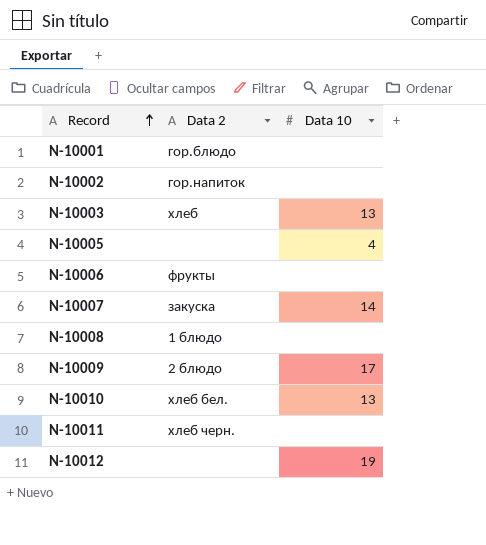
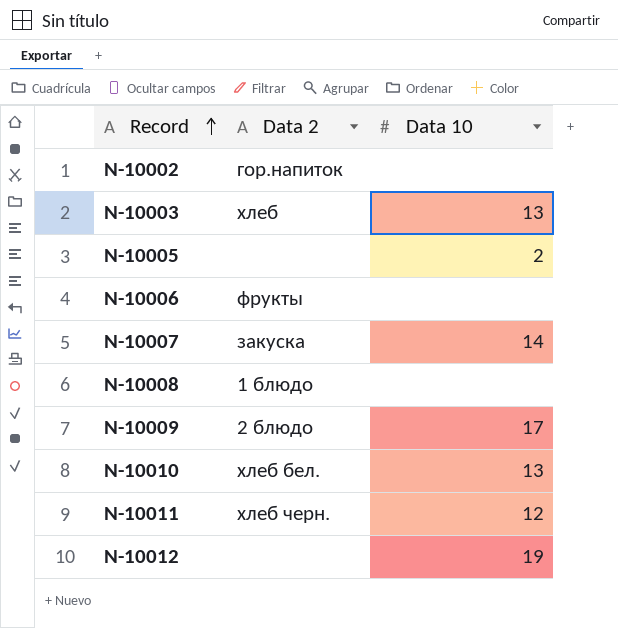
row N-10001: гор.блюдо | none -> none
N-10005 | Data 10: 4 -> 2
N-10011 | Data 10: none -> 12

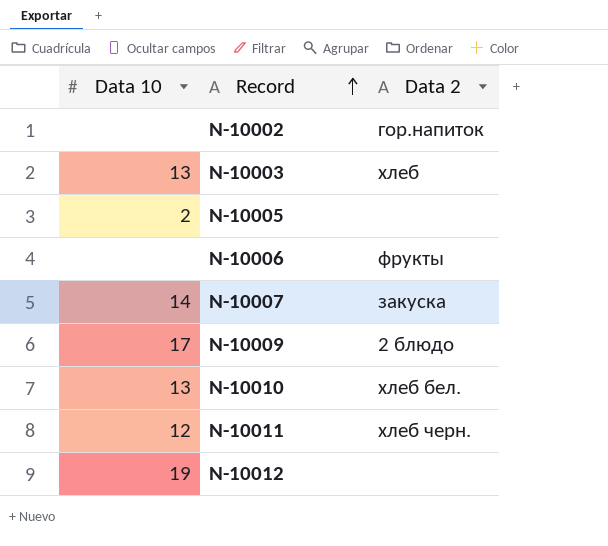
column Data 10 | position: 3 -> 1
row N-10008: 1 блюдо | none -> none

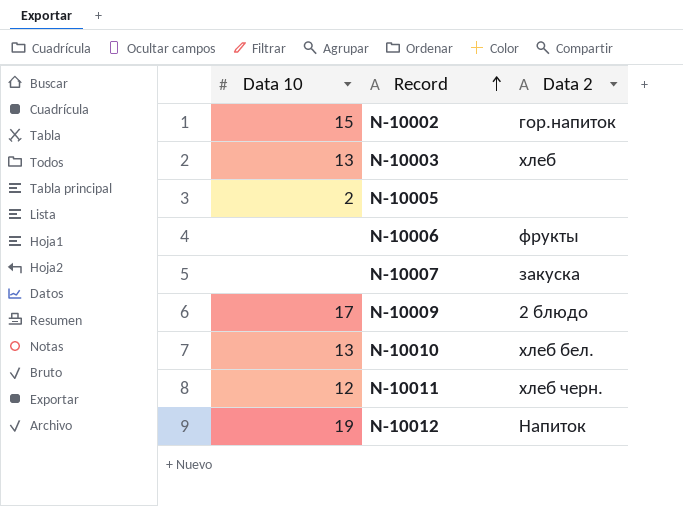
N-10002 | Data 10: none -> 15
N-10007 | Data 10: 14 -> none
N-10012 | Data 2: none -> Напиток

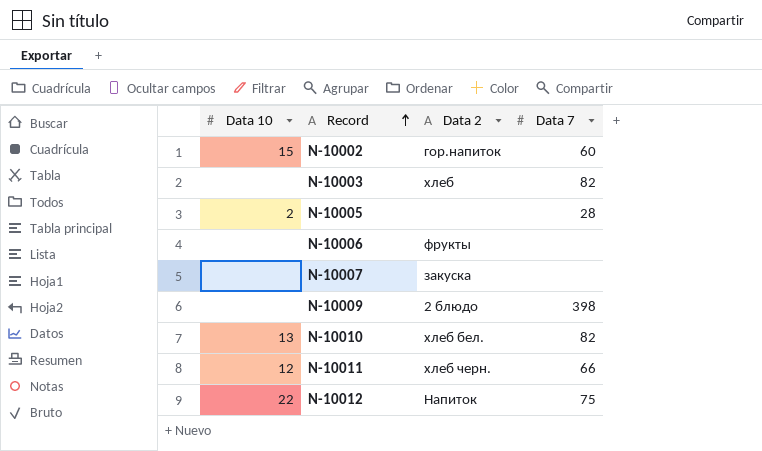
column Data 7 | position: none -> 4
N-10003 | Data 10: 13 -> none
N-10009 | Data 10: 17 -> none
N-10012 | Data 10: 19 -> 22

